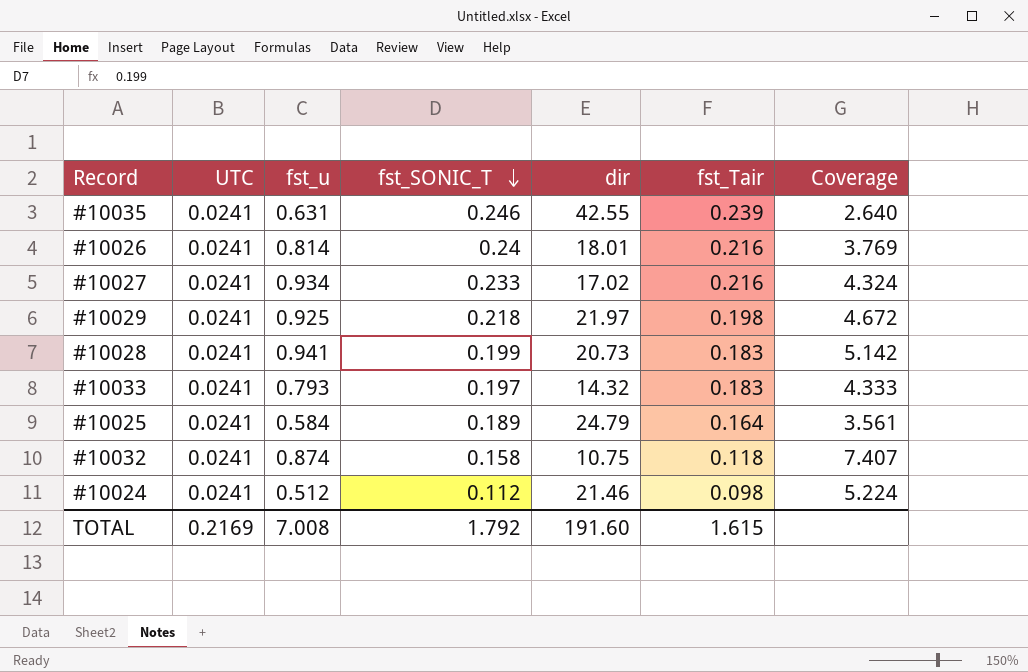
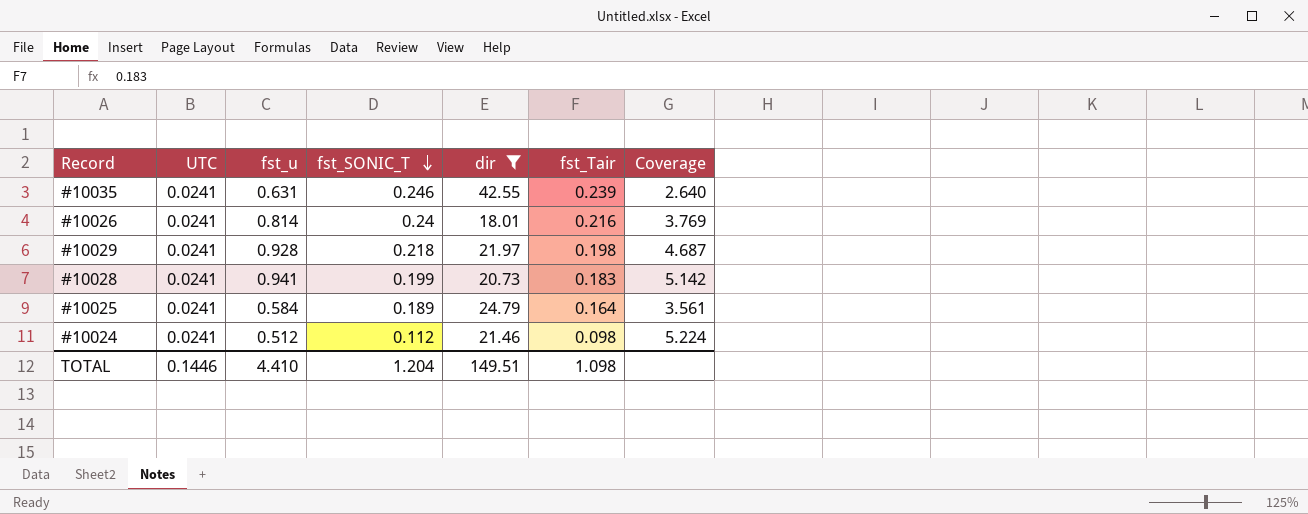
filter: none -> dir >= 18.01
#10029 | fst_u: 0.925 -> 0.928
#10029 | Coverage: 4.672 -> 4.687
TOTAL | UTC: 0.2169 -> 0.1446
TOTAL | fst_u: 7.008 -> 4.410
TOTAL | fst_SONIC_T: 1.792 -> 1.204
TOTAL | dir: 191.60 -> 149.51
TOTAL | fst_Tair: 1.615 -> 1.098

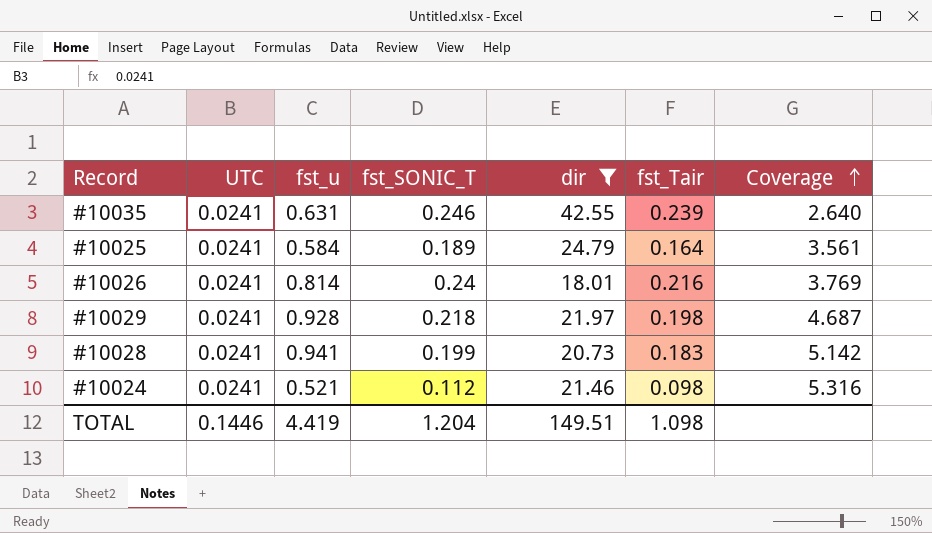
row order: fst_SONIC_T descending -> Coverage ascending
#10024 | fst_u: 0.512 -> 0.521
#10024 | Coverage: 5.224 -> 5.316
TOTAL | fst_u: 4.410 -> 4.419

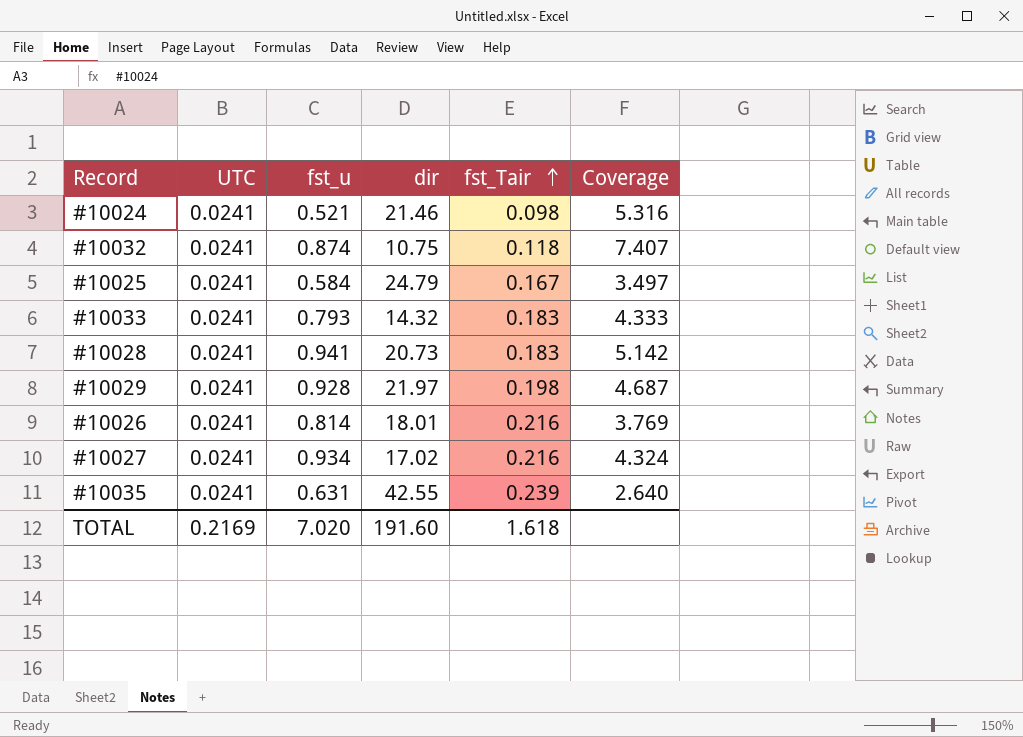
filter: dir >= 18.01 -> none
row order: Coverage ascending -> fst_Tair ascending
column fst_SONIC_T | position: 4 -> none
#10025 | fst_Tair: 0.164 -> 0.167
#10025 | Coverage: 3.561 -> 3.497
TOTAL | UTC: 0.1446 -> 0.2169
TOTAL | fst_u: 4.419 -> 7.020
TOTAL | dir: 149.51 -> 191.60
TOTAL | fst_Tair: 1.098 -> 1.618

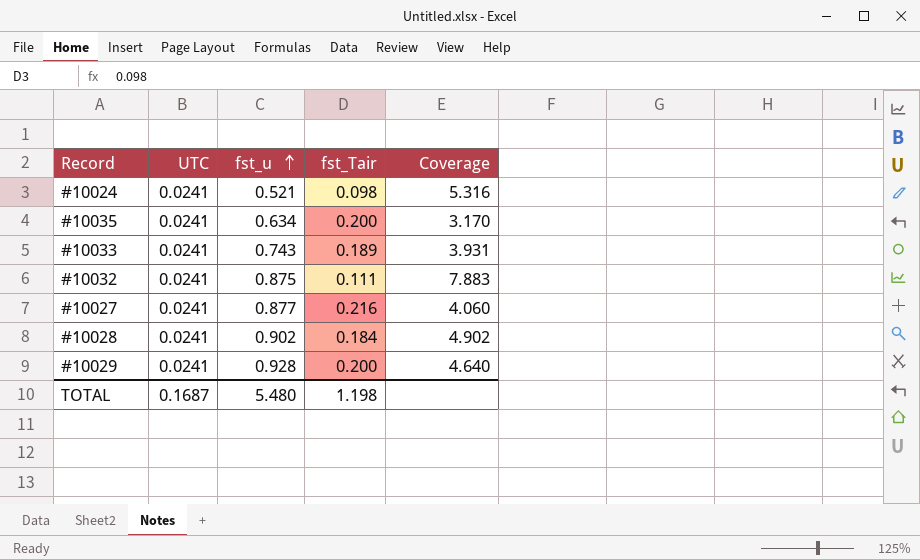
row order: fst_Tair ascending -> fst_u ascending
column dir | position: 4 -> none
row #10025: 0.0241 | 0.584 | 24.79 | 0.167 | 3.497 -> none
row #10026: 0.0241 | 0.814 | 18.01 | 0.216 | 3.769 -> none
#10035 | fst_u: 0.631 -> 0.634
#10035 | fst_Tair: 0.239 -> 0.200
#10035 | Coverage: 2.640 -> 3.170
#10033 | fst_u: 0.793 -> 0.743
#10033 | fst_Tair: 0.183 -> 0.189
#10033 | Coverage: 4.333 -> 3.931
#10032 | fst_u: 0.874 -> 0.875
#10032 | fst_Tair: 0.118 -> 0.111
#10032 | Coverage: 7.407 -> 7.883
#10027 | fst_u: 0.934 -> 0.877
#10027 | Coverage: 4.324 -> 4.060
#10028 | fst_u: 0.941 -> 0.902
#10028 | fst_Tair: 0.183 -> 0.184
#10028 | Coverage: 5.142 -> 4.902
#10029 | fst_Tair: 0.198 -> 0.200
#10029 | Coverage: 4.687 -> 4.640
TOTAL | UTC: 0.2169 -> 0.1687
TOTAL | fst_u: 7.020 -> 5.480
TOTAL | fst_Tair: 1.618 -> 1.198

